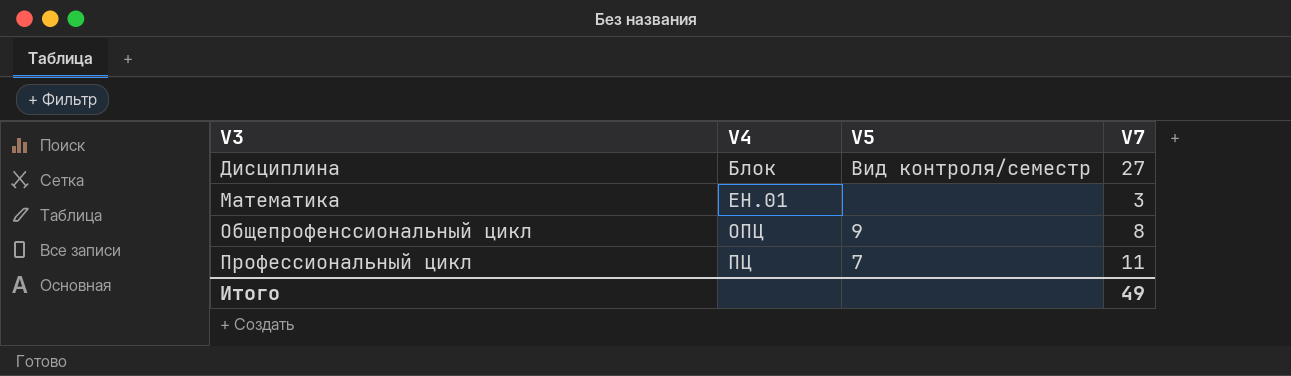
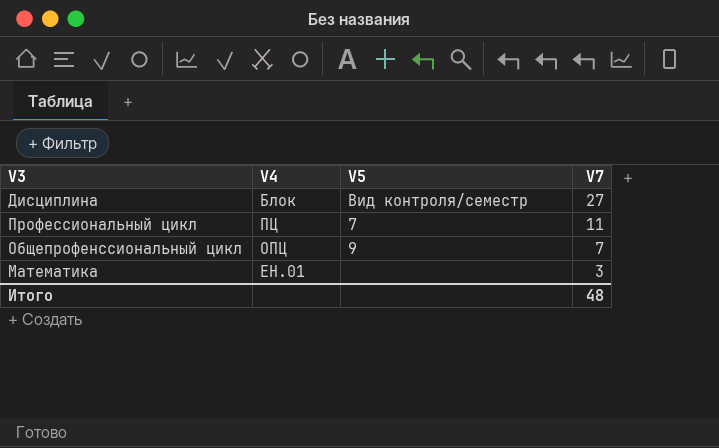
row order: V3 ascending -> V7 descending
Общепрофенссиональный цикл | V7: 8 -> 7
Итого | V7: 49 -> 48

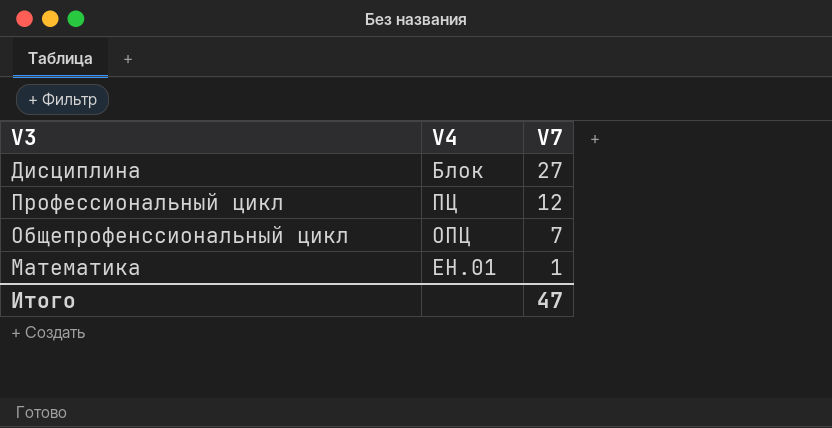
column V5 | position: 3 -> none
Профессиональный цикл | V7: 11 -> 12
Математика | V7: 3 -> 1
Итого | V7: 48 -> 47

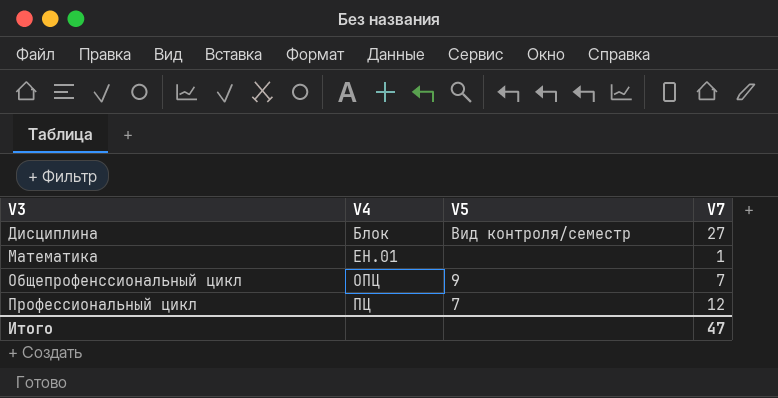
row order: V7 descending -> V3 ascending
column V5 | position: none -> 3

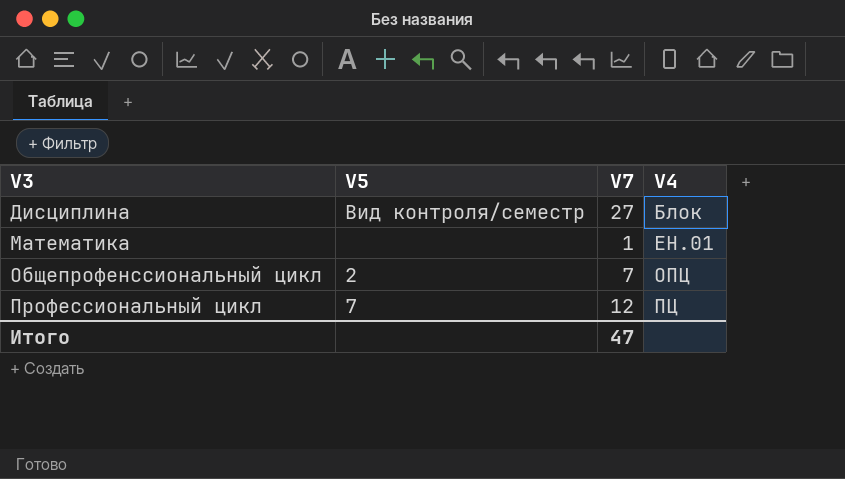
column V4 | position: 2 -> 4
Общепрофенссиональный цикл | V5: 9 -> 2

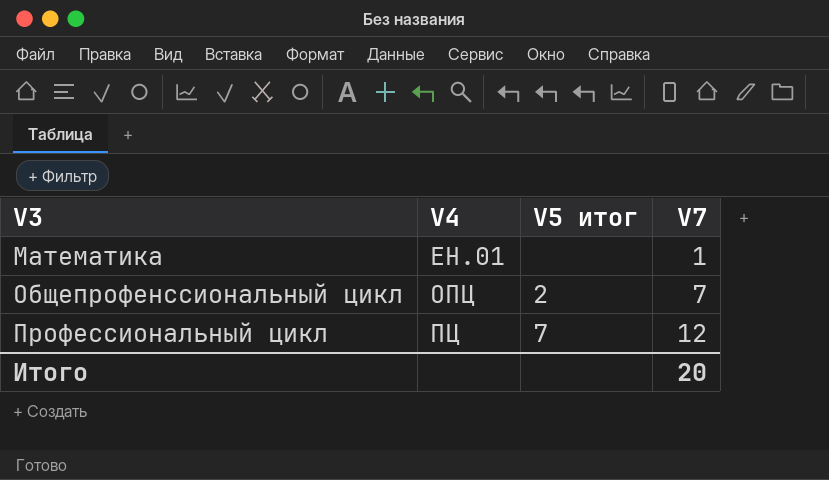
column V4 | position: 4 -> 2
column name: V5 -> V5 итог
row Дисциплина: Вид контроля/семестр | 27 | Блок -> none
Итого | V7: 47 -> 20

